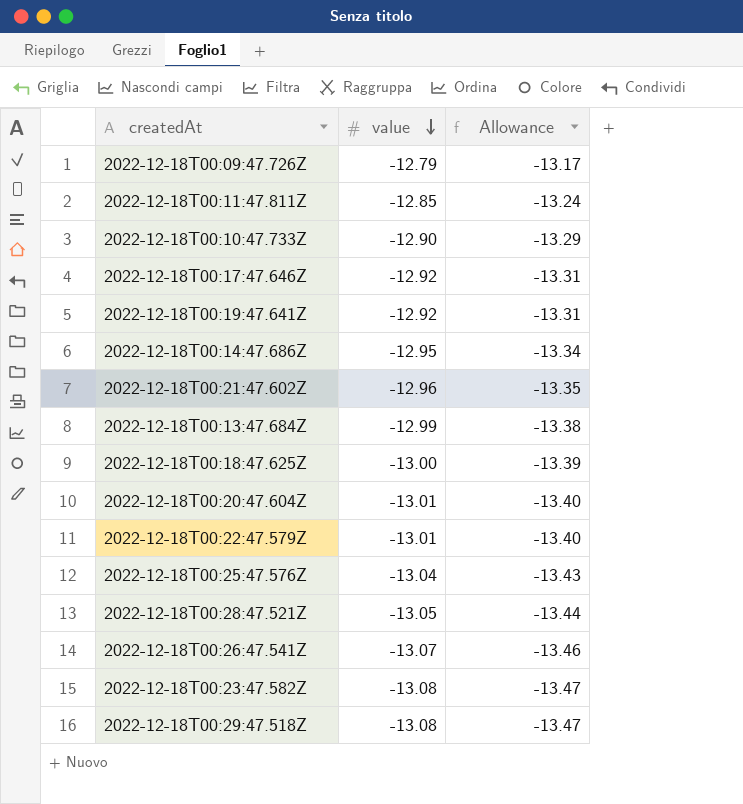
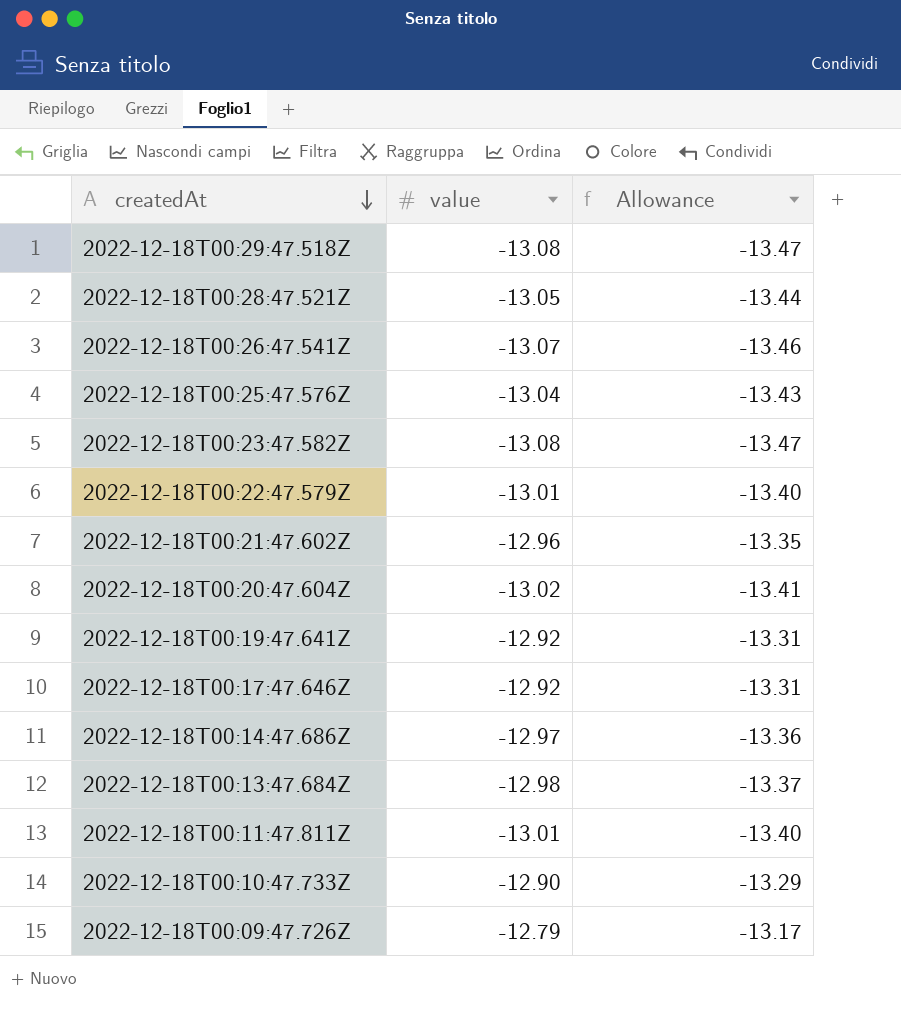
row order: value descending -> createdAt descending
row 2022-12-18T00:18:47.625Z: -13.00 | -13.39 -> none
2022-12-18T00:20:47.604Z | value: -13.01 -> -13.02
2022-12-18T00:20:47.604Z | Allowance: -13.40 -> -13.41
2022-12-18T00:14:47.686Z | value: -12.95 -> -12.97
2022-12-18T00:14:47.686Z | Allowance: -13.34 -> -13.36
2022-12-18T00:13:47.684Z | value: -12.99 -> -12.98
2022-12-18T00:13:47.684Z | Allowance: -13.38 -> -13.37
2022-12-18T00:11:47.811Z | value: -12.85 -> -13.01
2022-12-18T00:11:47.811Z | Allowance: -13.24 -> -13.40

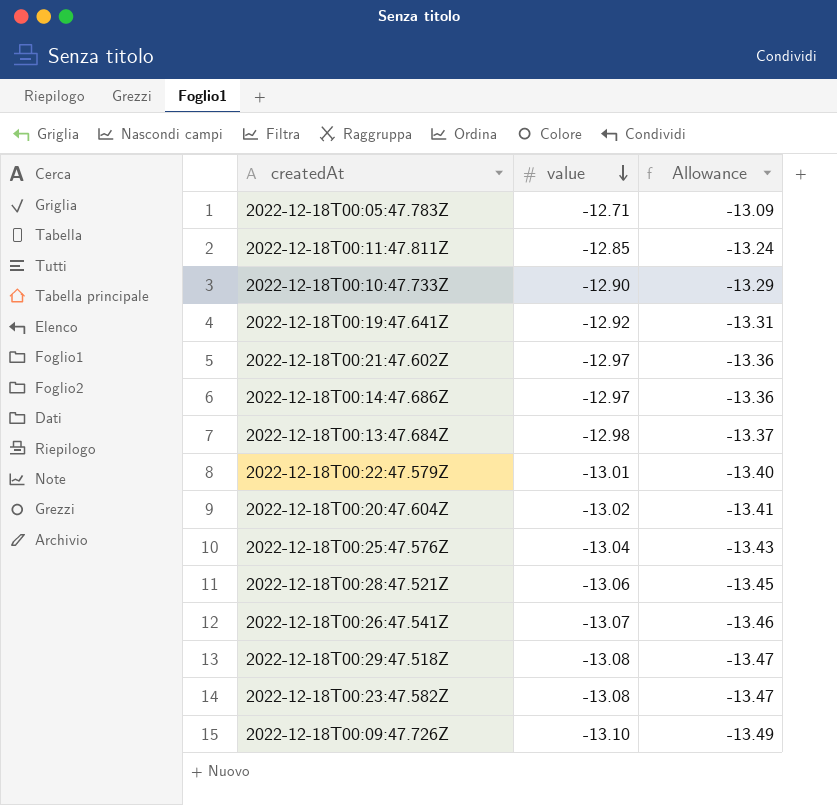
row order: createdAt descending -> value descending
row 2022-12-18T00:17:47.646Z: -12.92 | -13.31 -> none
row 2022-12-18T00:05:47.783Z: none -> -12.71 | -13.09
2022-12-18T00:11:47.811Z | value: -13.01 -> -12.85
2022-12-18T00:11:47.811Z | Allowance: -13.40 -> -13.24
2022-12-18T00:21:47.602Z | value: -12.96 -> -12.97
2022-12-18T00:21:47.602Z | Allowance: -13.35 -> -13.36
2022-12-18T00:28:47.521Z | value: -13.05 -> -13.06
2022-12-18T00:28:47.521Z | Allowance: -13.44 -> -13.45
2022-12-18T00:09:47.726Z | value: -12.79 -> -13.10
2022-12-18T00:09:47.726Z | Allowance: -13.17 -> -13.49

